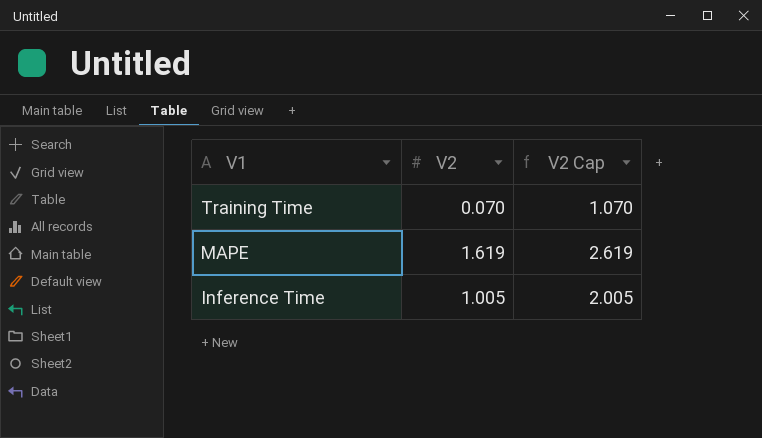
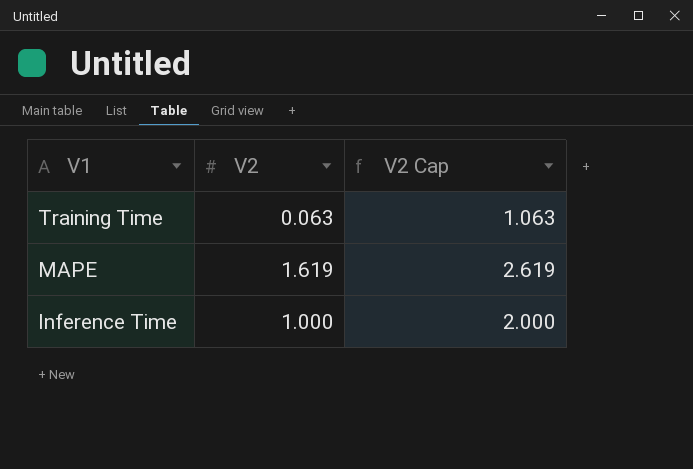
Training Time | V2: 0.070 -> 0.063
Training Time | V2 Cap: 1.070 -> 1.063
Inference Time | V2: 1.005 -> 1.000
Inference Time | V2 Cap: 2.005 -> 2.000

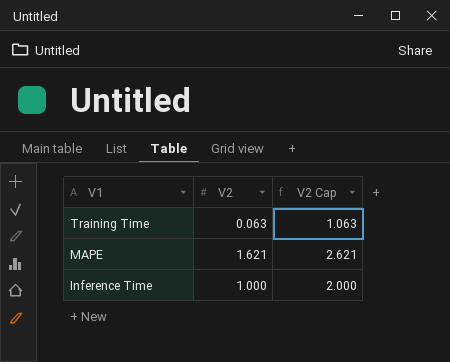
MAPE | V2: 1.619 -> 1.621
MAPE | V2 Cap: 2.619 -> 2.621

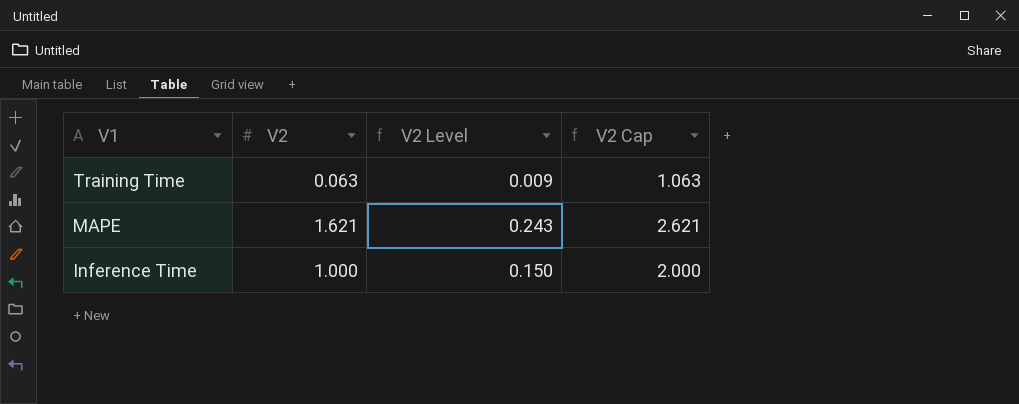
column V2 Level | formula: none -> [V2] * 0.15

